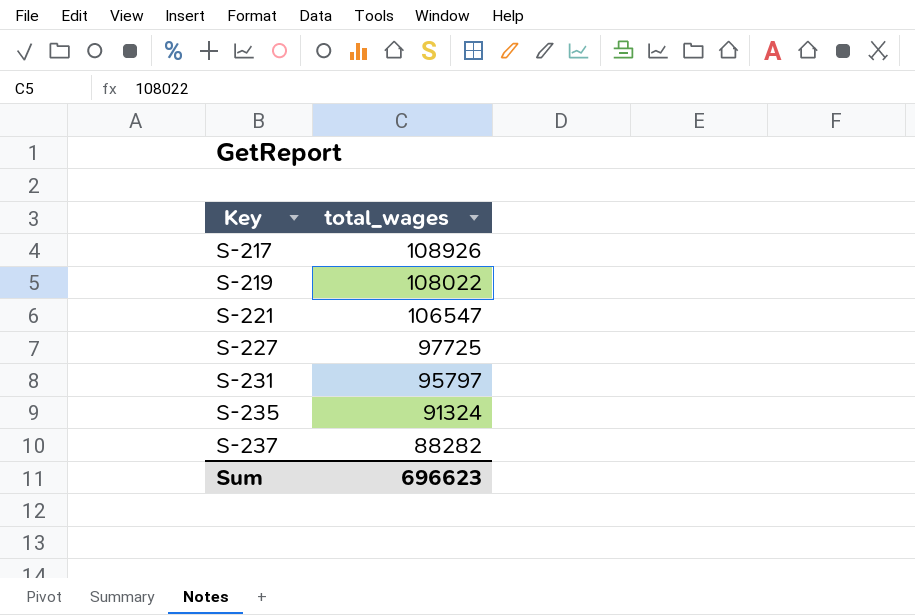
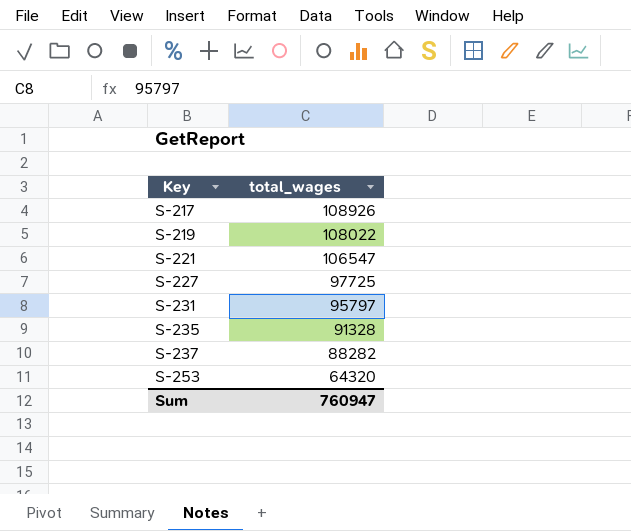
S-235 | total_wages: 91324 -> 91328
row S-253: none -> 64320
Sum | total_wages: 696623 -> 760947

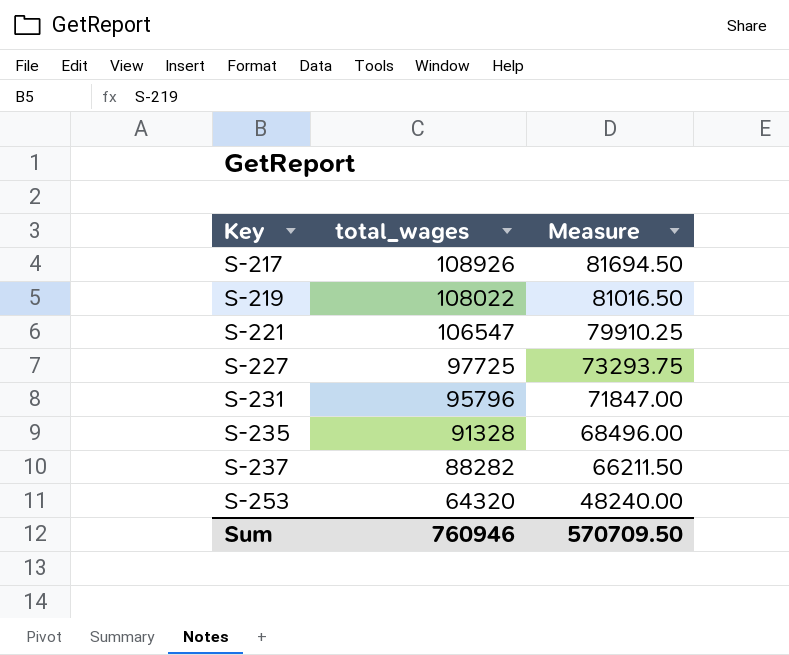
column Measure | formula: none -> [total_wages] * 0.75
S-231 | total_wages: 95797 -> 95796
Sum | total_wages: 760947 -> 760946

